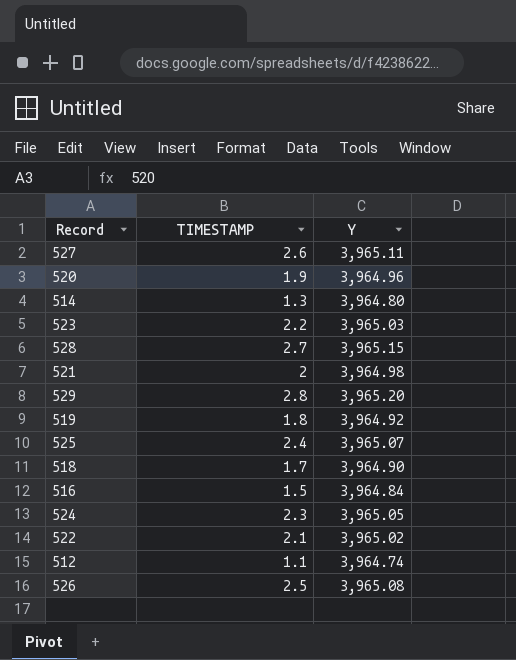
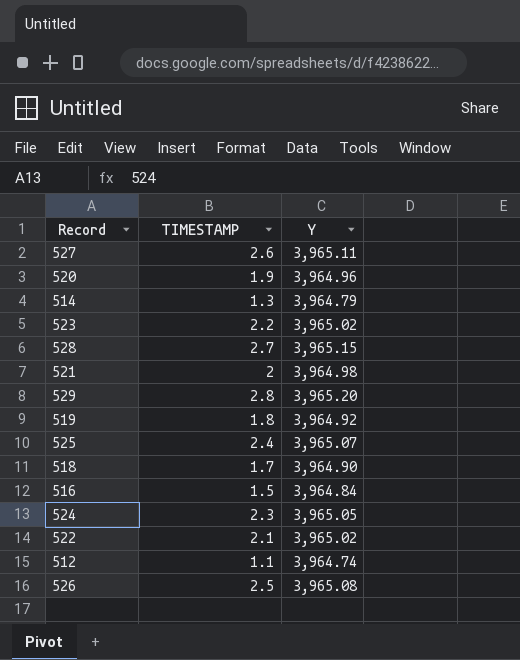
514 | Y: 3,964.80 -> 3,964.79
523 | Y: 3,965.03 -> 3,965.02

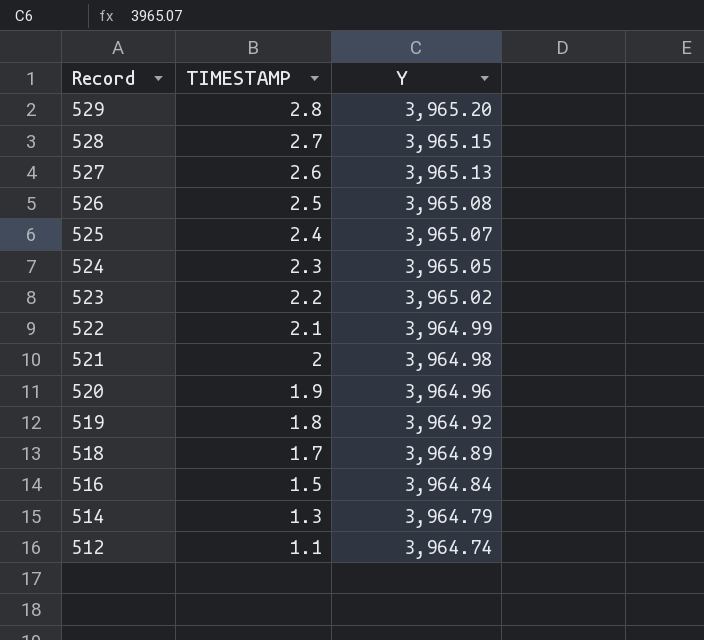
row order: none -> Record descending
527 | Y: 3,965.11 -> 3,965.13
522 | Y: 3,965.02 -> 3,964.99
518 | Y: 3,964.90 -> 3,964.89

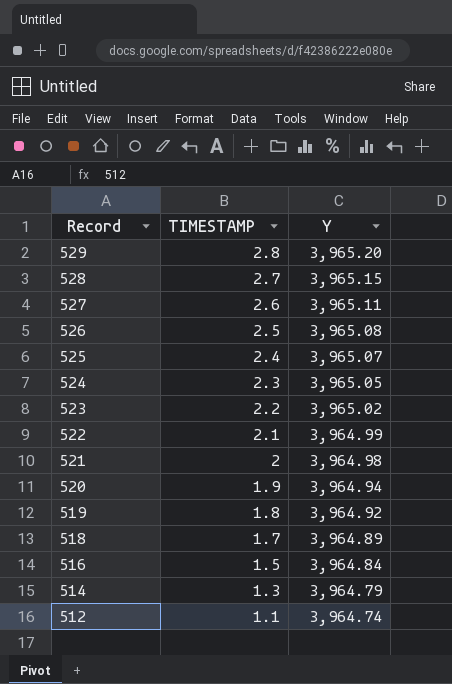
527 | Y: 3,965.13 -> 3,965.11
520 | Y: 3,964.96 -> 3,964.94

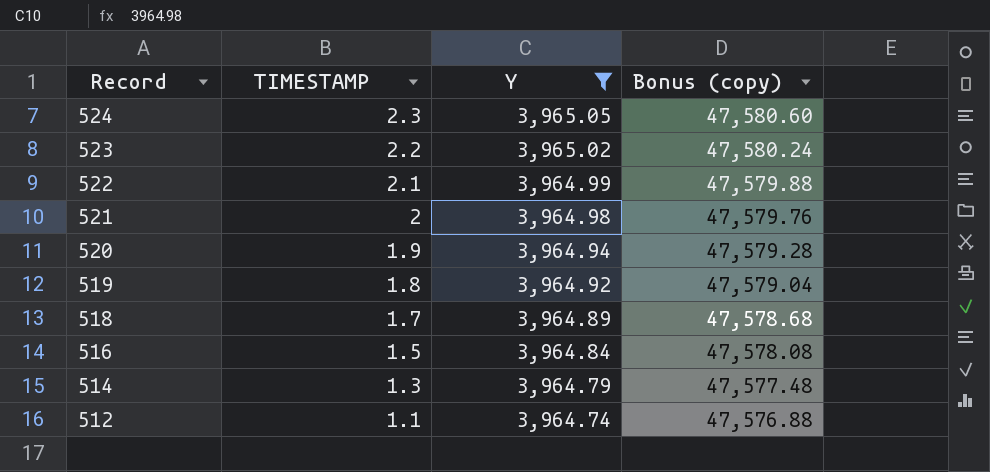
filter: none -> Y <= 3,965.05
column Bonus (copy) | formula: none -> [Y] * 12

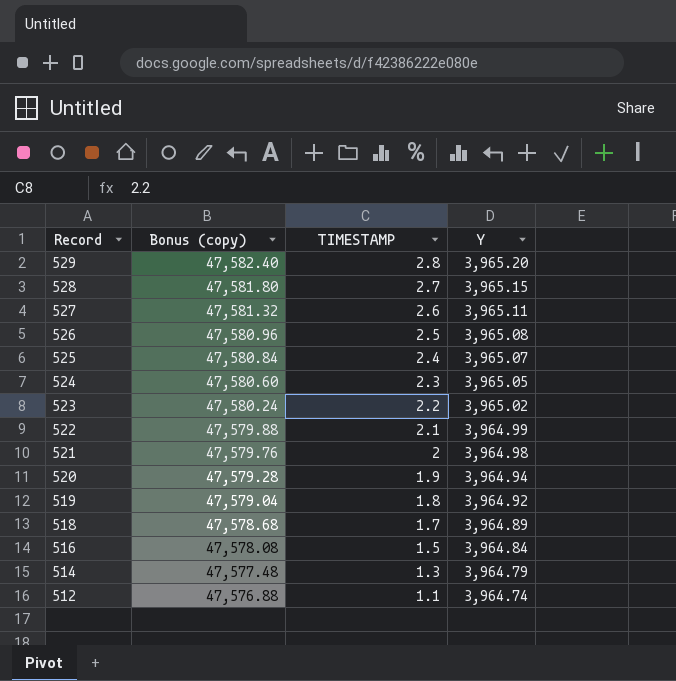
filter: Y <= 3,965.05 -> none
column Bonus (copy) | position: 4 -> 2

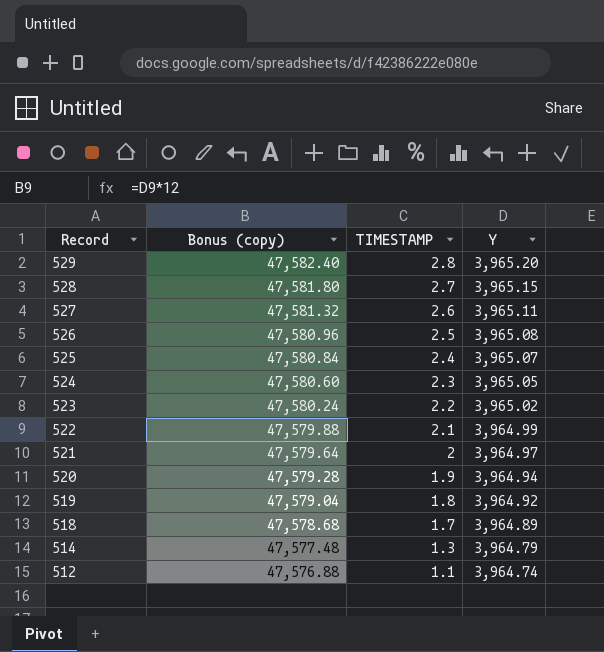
row 516: 47,578.08 | 1.5 | 3,964.84 -> none
521 | Bonus (copy): 47,579.76 -> 47,579.64
521 | Y: 3,964.98 -> 3,964.97

